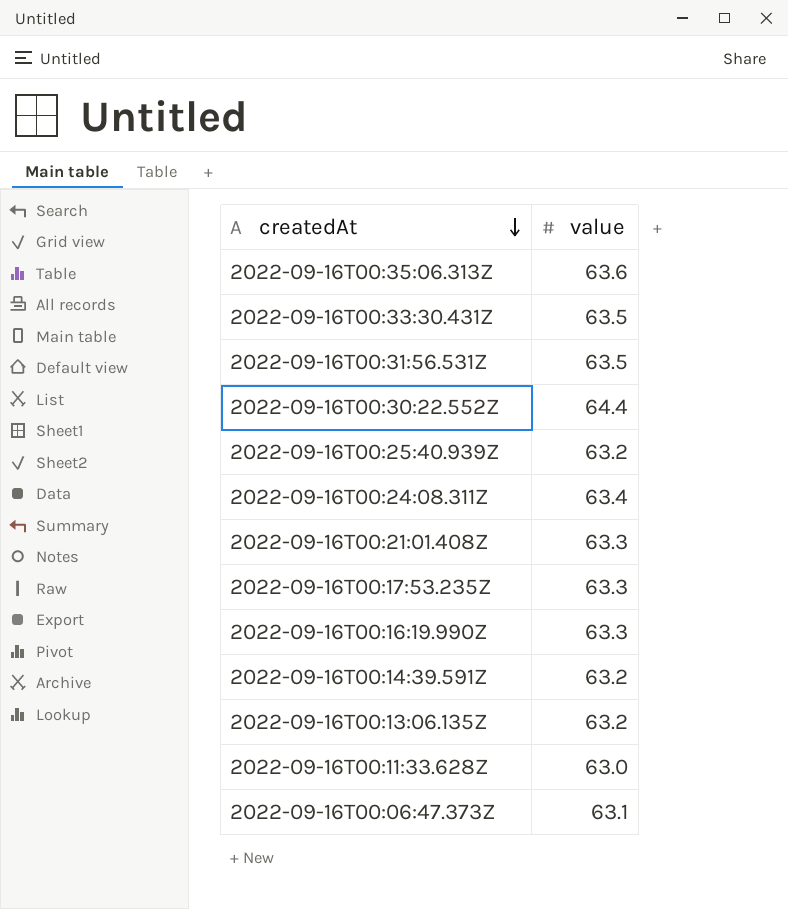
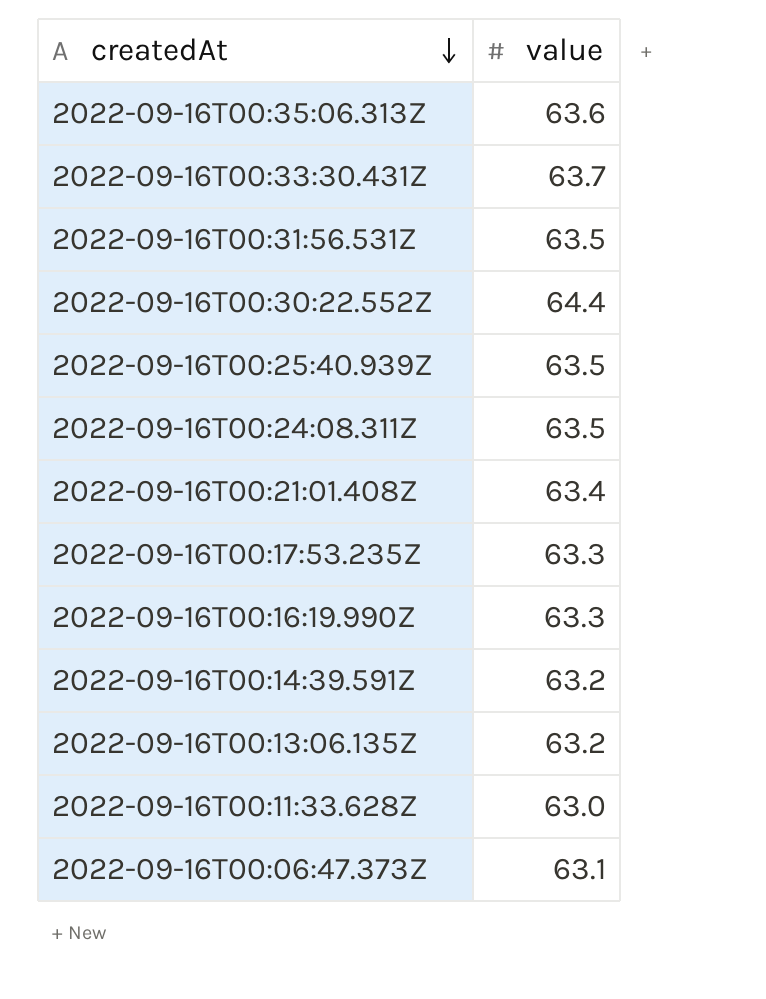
2022-09-16T00:33:30.431Z | value: 63.5 -> 63.7
2022-09-16T00:25:40.939Z | value: 63.2 -> 63.5
2022-09-16T00:24:08.311Z | value: 63.4 -> 63.5
2022-09-16T00:21:01.408Z | value: 63.3 -> 63.4

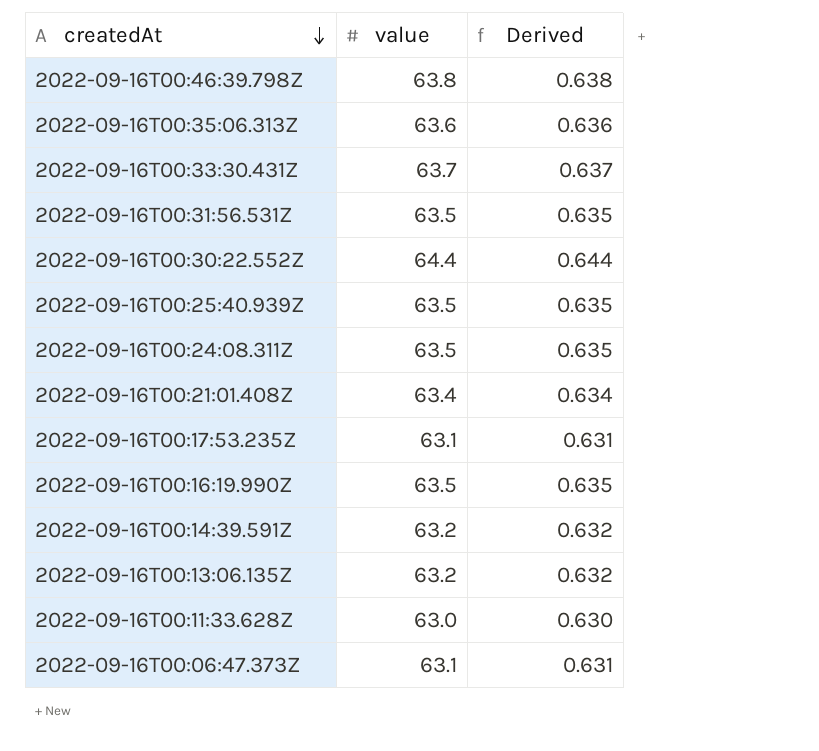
column Derived | formula: none -> [value] * 0.01
row 2022-09-16T00:46:39.798Z: none -> 63.8 | 0.638
2022-09-16T00:17:53.235Z | value: 63.3 -> 63.1
2022-09-16T00:16:19.990Z | value: 63.3 -> 63.5

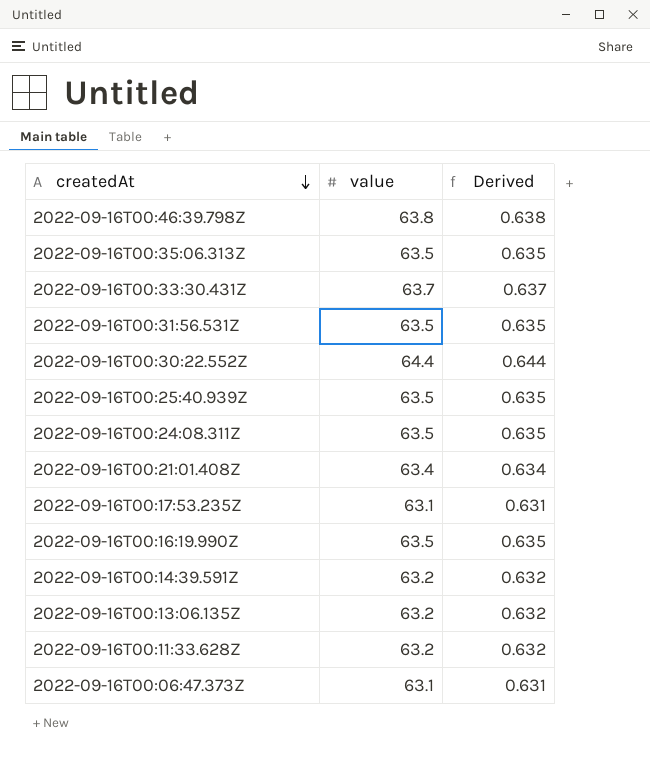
2022-09-16T00:35:06.313Z | value: 63.6 -> 63.5
2022-09-16T00:35:06.313Z | Derived: 0.636 -> 0.635
2022-09-16T00:11:33.628Z | value: 63.0 -> 63.2
2022-09-16T00:11:33.628Z | Derived: 0.630 -> 0.632

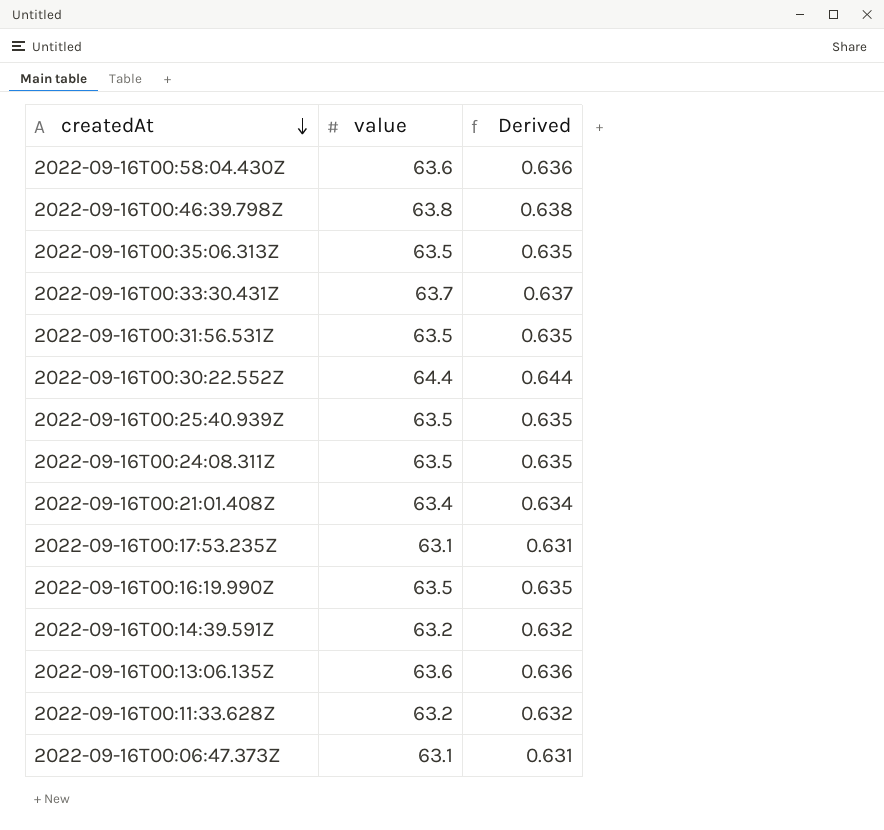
row 2022-09-16T00:58:04.430Z: none -> 63.6 | 0.636
2022-09-16T00:13:06.135Z | value: 63.2 -> 63.6
2022-09-16T00:13:06.135Z | Derived: 0.632 -> 0.636

